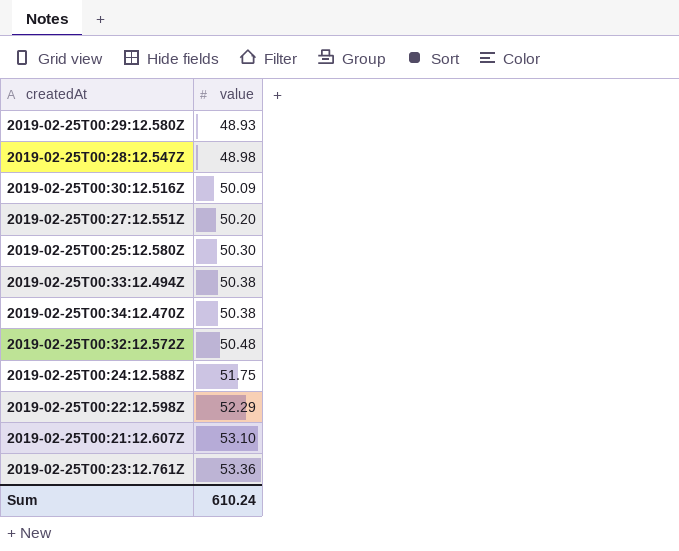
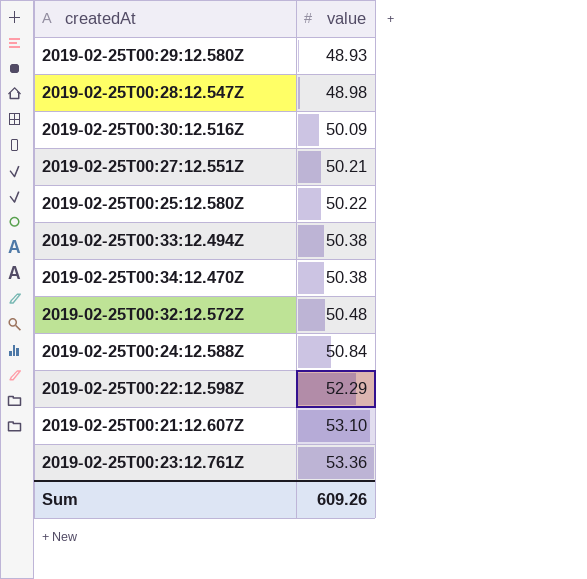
2019-02-25T00:27:12.551Z | value: 50.20 -> 50.21
2019-02-25T00:25:12.580Z | value: 50.30 -> 50.22
2019-02-25T00:24:12.588Z | value: 51.75 -> 50.84
Sum | value: 610.24 -> 609.26

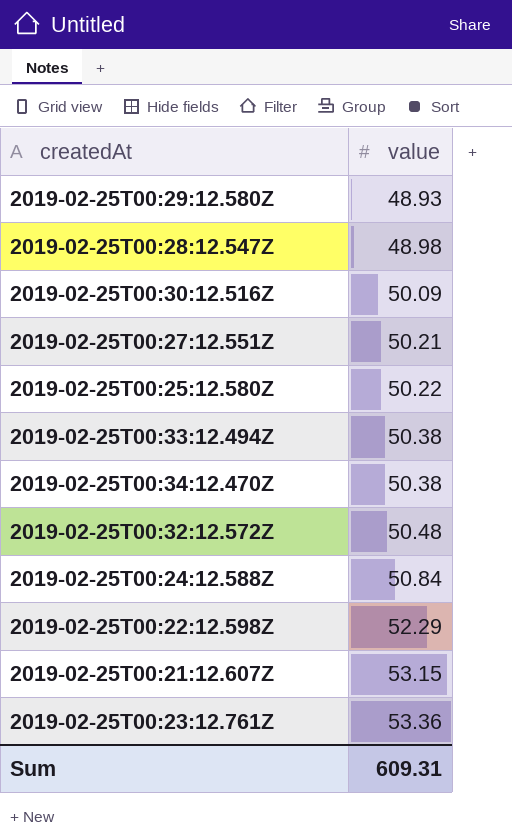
2019-02-25T00:21:12.607Z | value: 53.10 -> 53.15
Sum | value: 609.26 -> 609.31

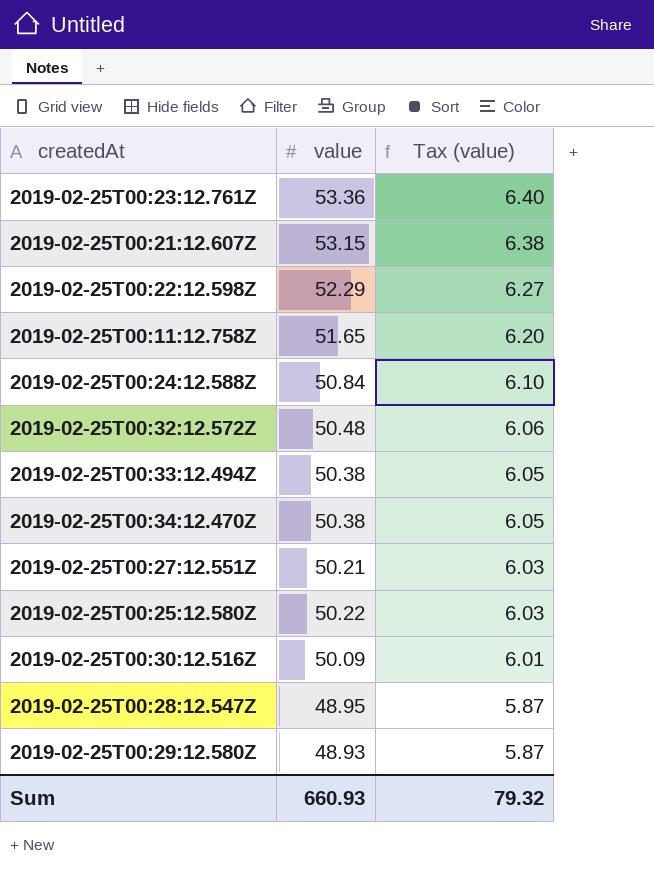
row order: value ascending -> Tax (value) descending
column Tax (value) | formula: none -> [value] * 0.12
row 2019-02-25T00:11:12.758Z: none -> 51.65 | 6.20
2019-02-25T00:28:12.547Z | value: 48.98 -> 48.95
Sum | value: 609.31 -> 660.93

